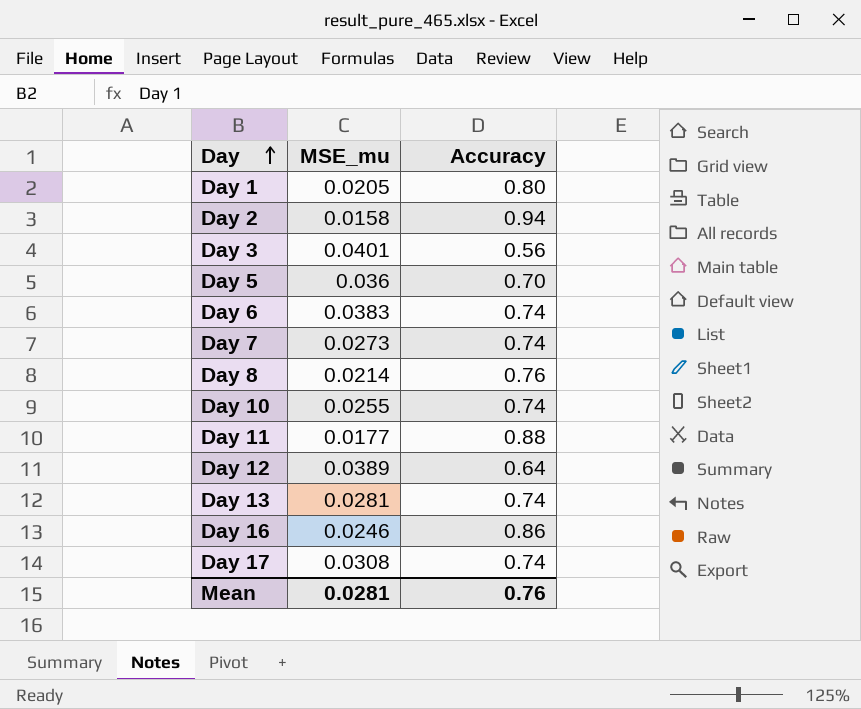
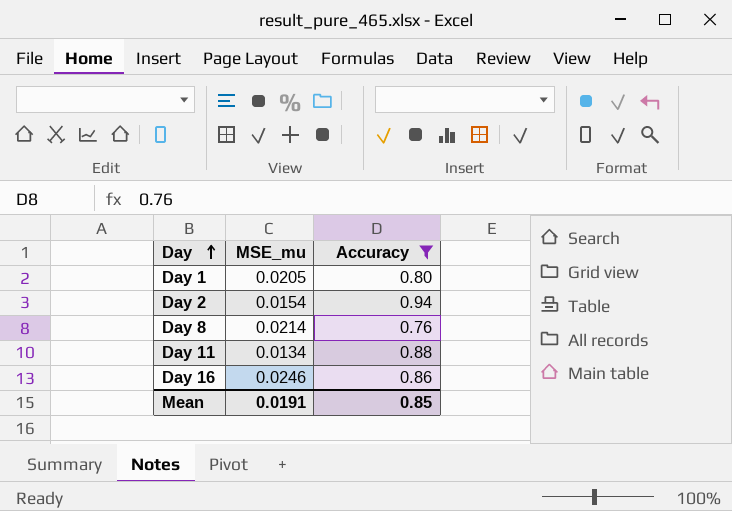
filter: none -> Accuracy >= 0.76
Day 2 | MSE_mu: 0.0158 -> 0.0154
Day 11 | MSE_mu: 0.0177 -> 0.0134
Mean | MSE_mu: 0.0281 -> 0.0191
Mean | Accuracy: 0.76 -> 0.85

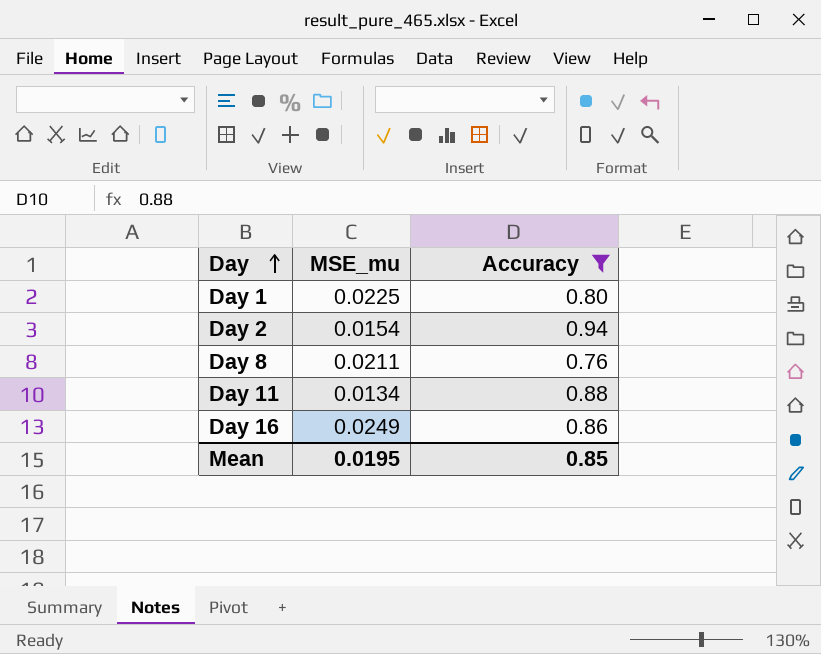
Day 1 | MSE_mu: 0.0205 -> 0.0225
Day 8 | MSE_mu: 0.0214 -> 0.0211
Day 16 | MSE_mu: 0.0246 -> 0.0249
Mean | MSE_mu: 0.0191 -> 0.0195

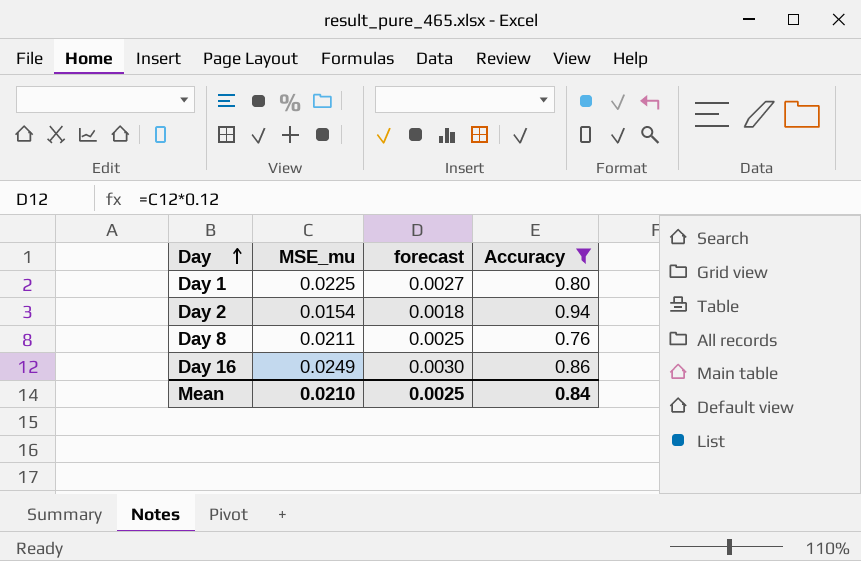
column forecast | formula: none -> [MSE_mu] * 0.12
row Day 11: 0.0134 | 0.88 -> none
Mean | MSE_mu: 0.0195 -> 0.0210
Mean | Accuracy: 0.85 -> 0.84

